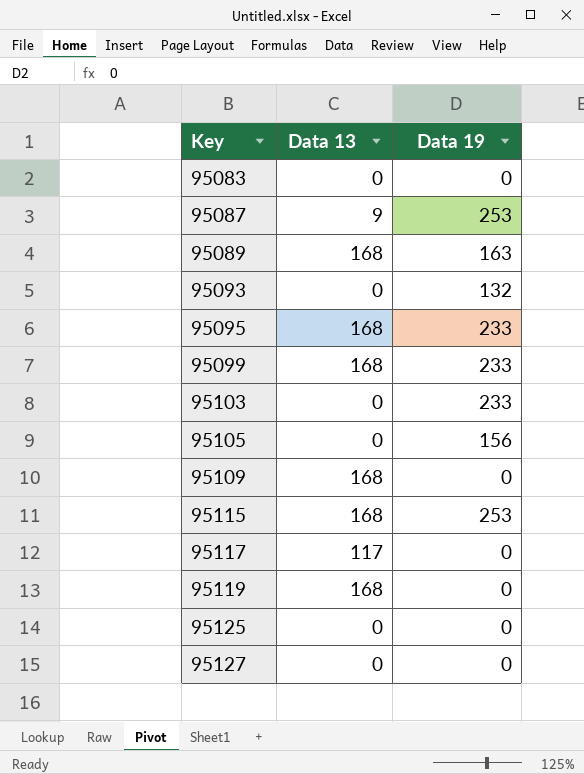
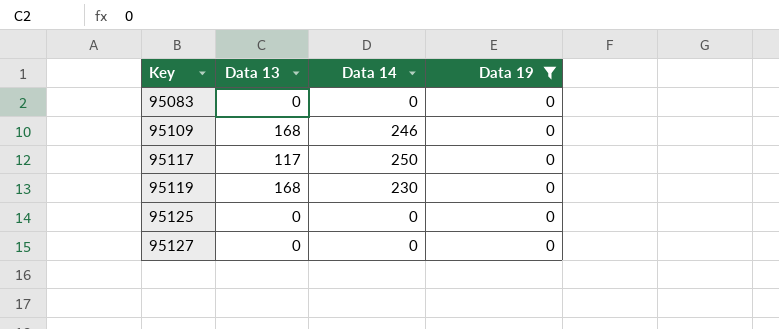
filter: none -> Data 19 = 0
column Data 14 | position: none -> 3

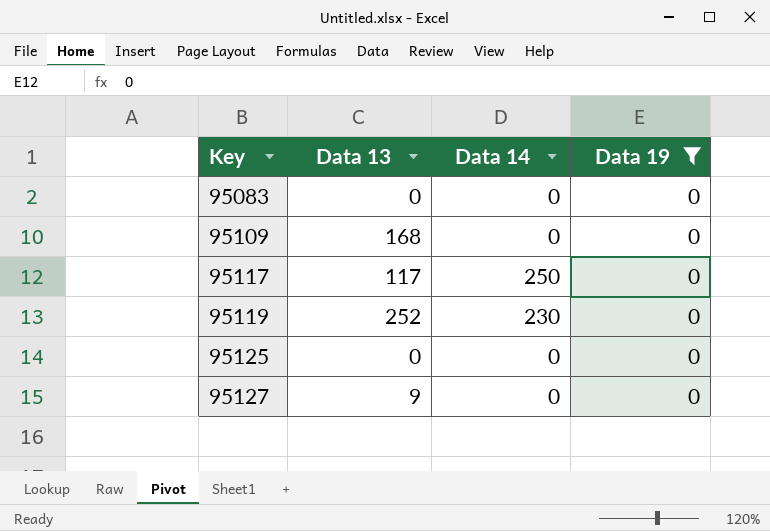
95109 | Data 14: 246 -> 0
95119 | Data 13: 168 -> 252
95127 | Data 13: 0 -> 9

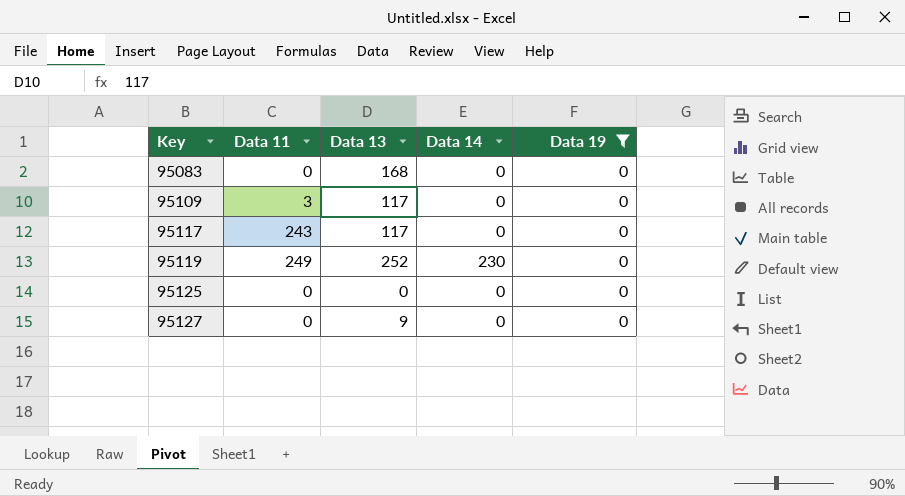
column Data 11 | position: none -> 2
95083 | Data 13: 0 -> 168
95109 | Data 13: 168 -> 117
95117 | Data 14: 250 -> 0

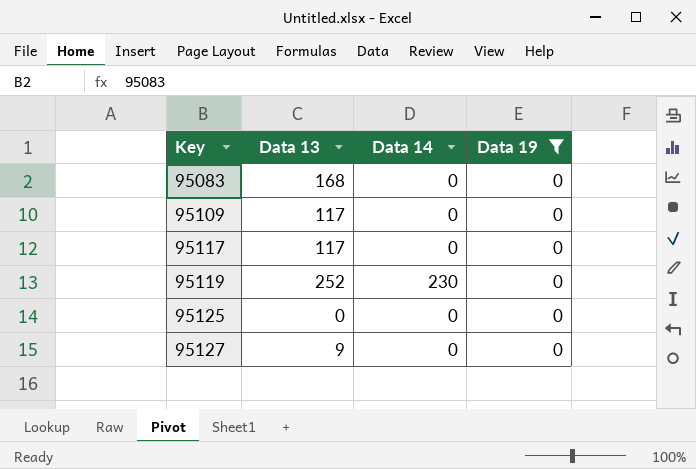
column Data 11 | position: 2 -> none

